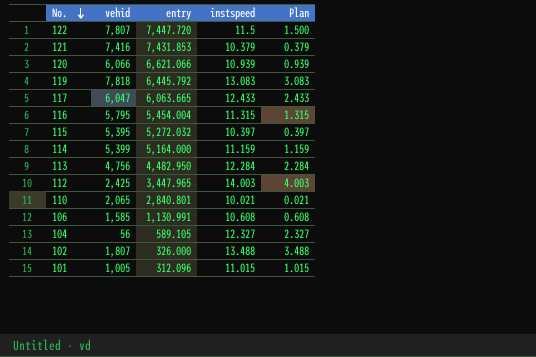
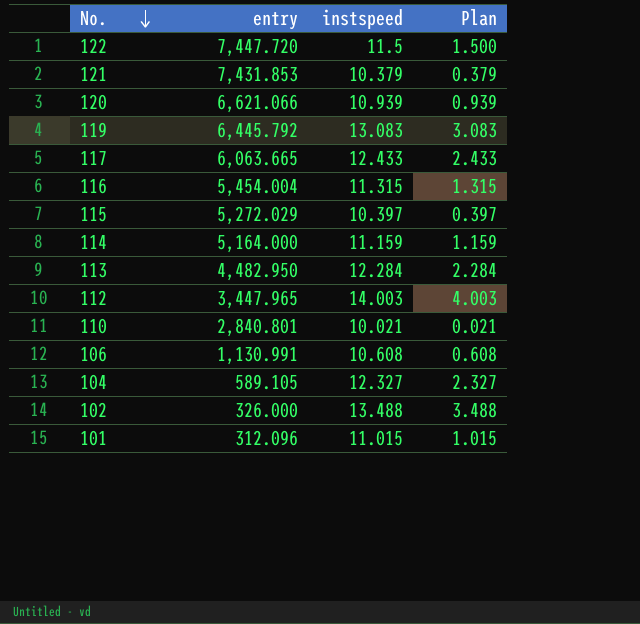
column vehid | position: 2 -> none
115 | entry: 5,272.032 -> 5,272.029

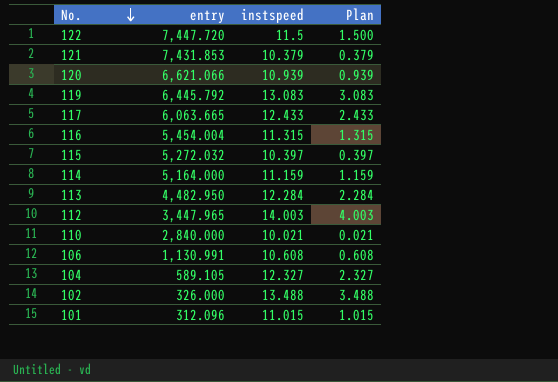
115 | entry: 5,272.029 -> 5,272.032
110 | entry: 2,840.801 -> 2,840.000

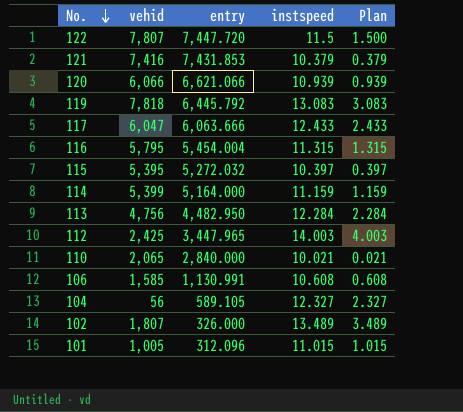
column vehid | position: none -> 2
117 | entry: 6,063.665 -> 6,063.666
102 | instspeed: 13.488 -> 13.489
102 | Plan: 3.488 -> 3.489

